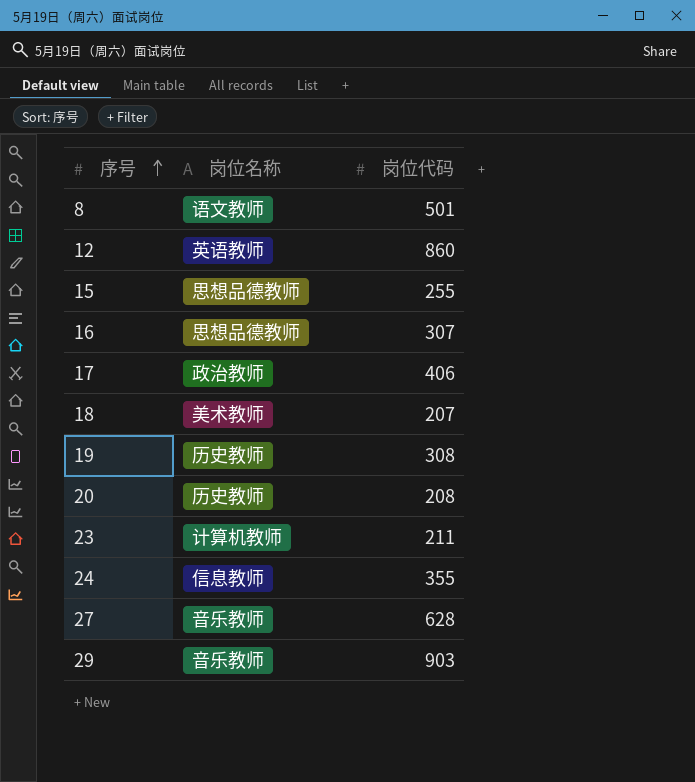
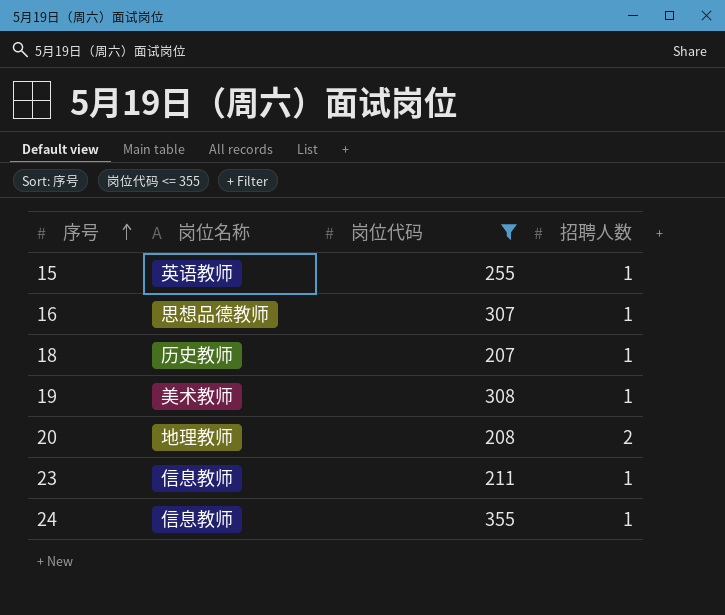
filter: none -> 岗位代码 <= 355
column 招聘人数 | position: none -> 4
15 | 岗位名称: 思想品德教师 -> 英语教师
18 | 岗位名称: 美术教师 -> 历史教师
19 | 岗位名称: 历史教师 -> 美术教师
20 | 岗位名称: 历史教师 -> 地理教师
23 | 岗位名称: 计算机教师 -> 信息教师

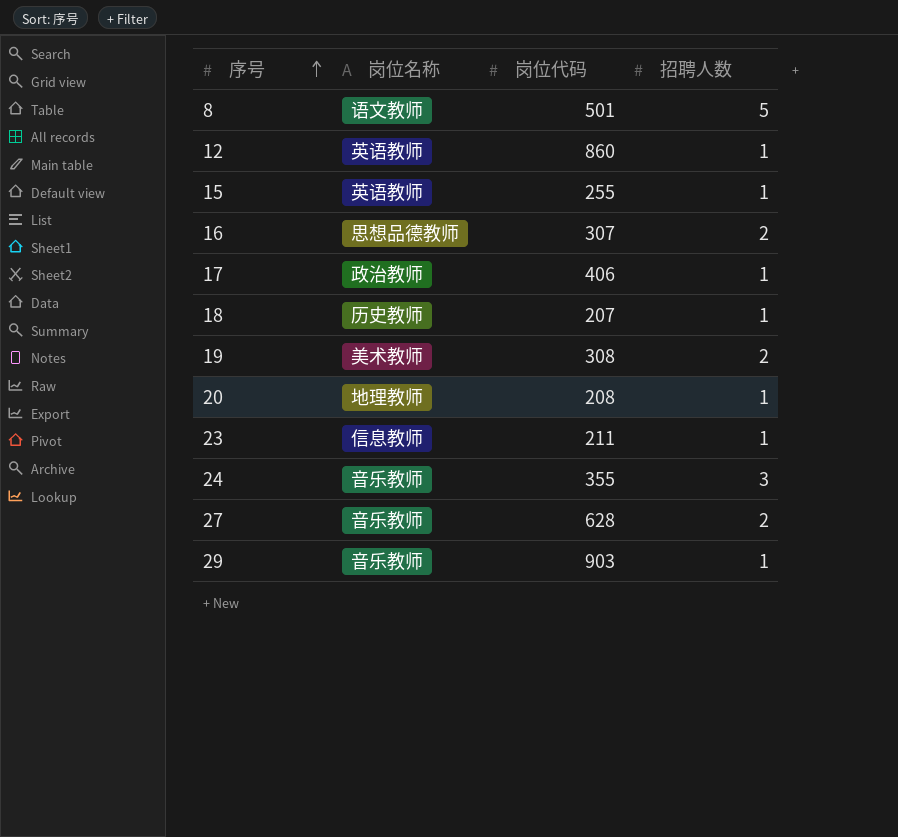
filter: 岗位代码 <= 355 -> none
16 | 招聘人数: 1 -> 2
19 | 招聘人数: 1 -> 2
20 | 招聘人数: 2 -> 1
24 | 岗位名称: 信息教师 -> 音乐教师
24 | 招聘人数: 1 -> 3

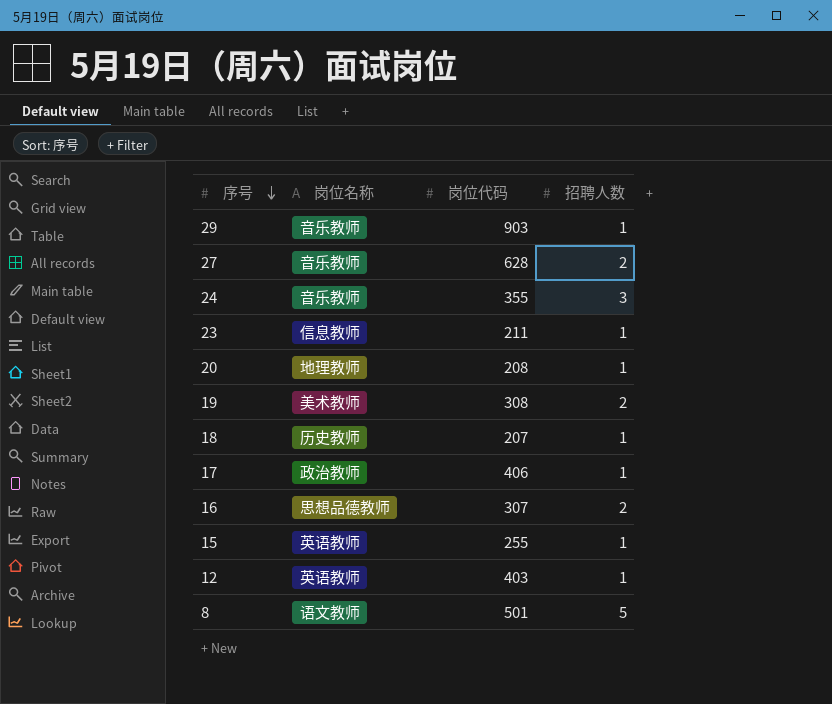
row order: 序号 ascending -> 序号 descending
12 | 岗位代码: 860 -> 403

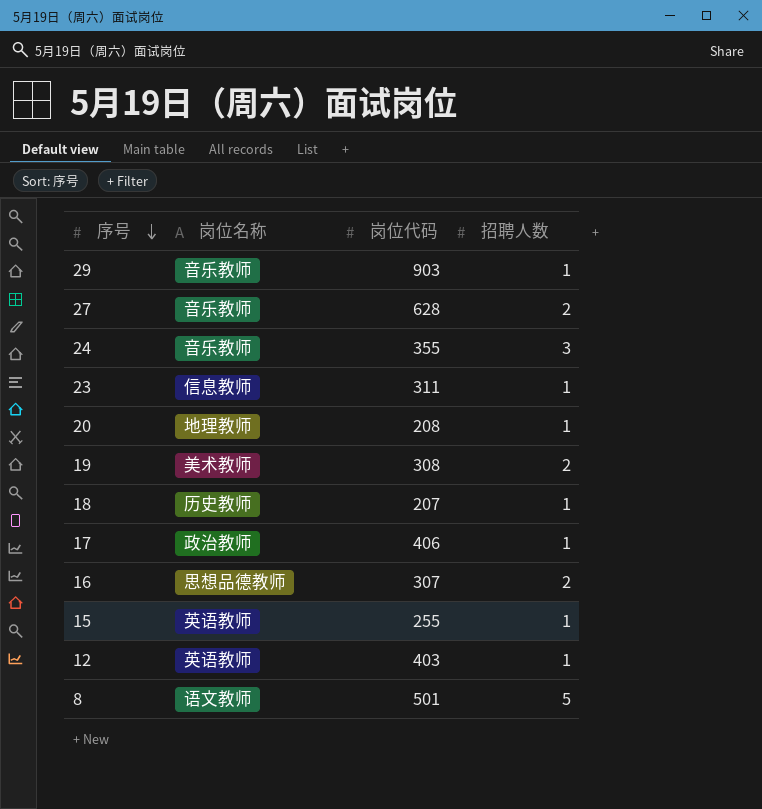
23 | 岗位代码: 211 -> 311

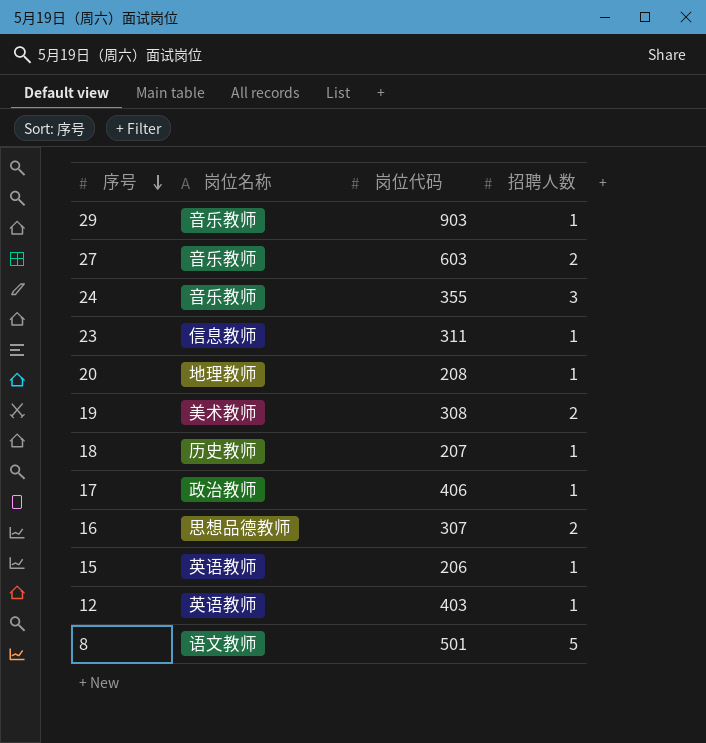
27 | 岗位代码: 628 -> 603
15 | 岗位代码: 255 -> 206

